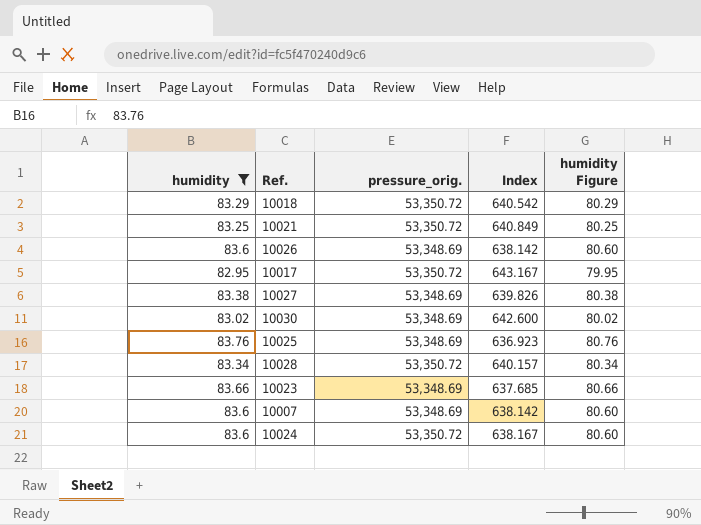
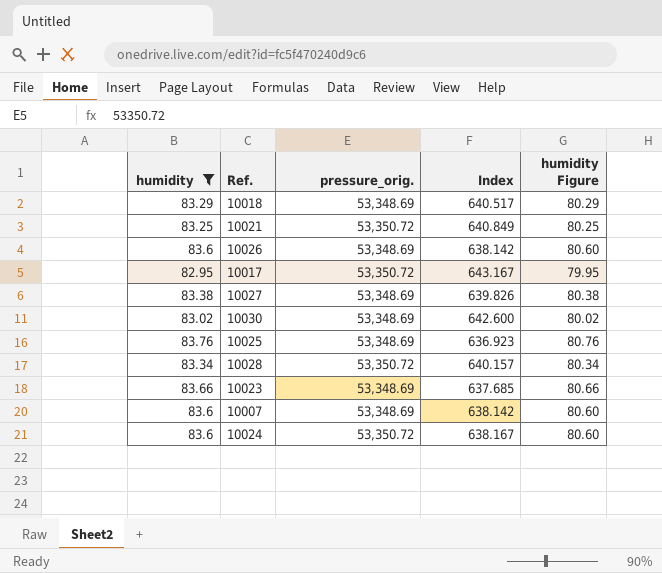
10018 | pressure_orig.: 53,350.72 -> 53,348.69
10018 | Index: 640.542 -> 640.517

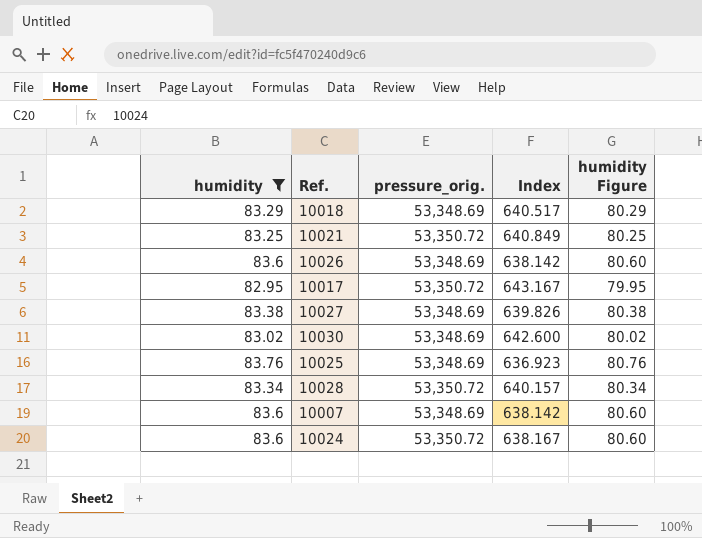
row 10023: 83.66 | 53,348.69 | 637.685 | 80.66 -> none

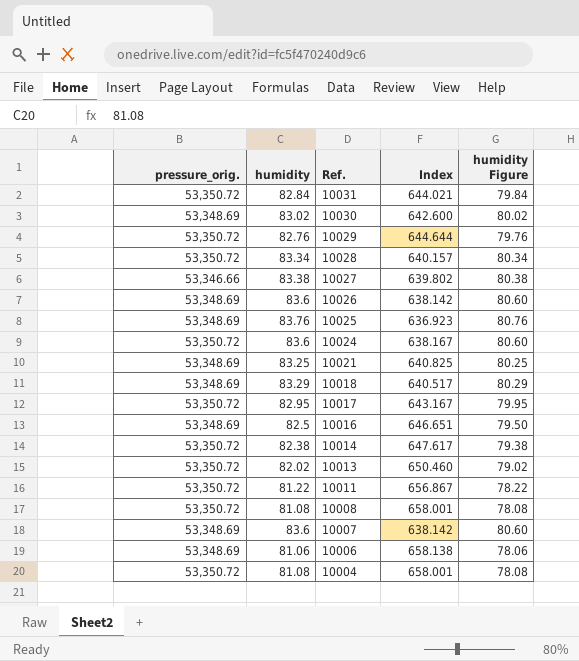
filter: humidity >= 82.95 -> none
row order: none -> Ref. descending
column pressure_orig. | position: 3 -> 1
10027 | pressure_orig.: 53,348.69 -> 53,346.66
10027 | Index: 639.826 -> 639.802
10021 | pressure_orig.: 53,350.72 -> 53,348.69
10021 | Index: 640.849 -> 640.825

